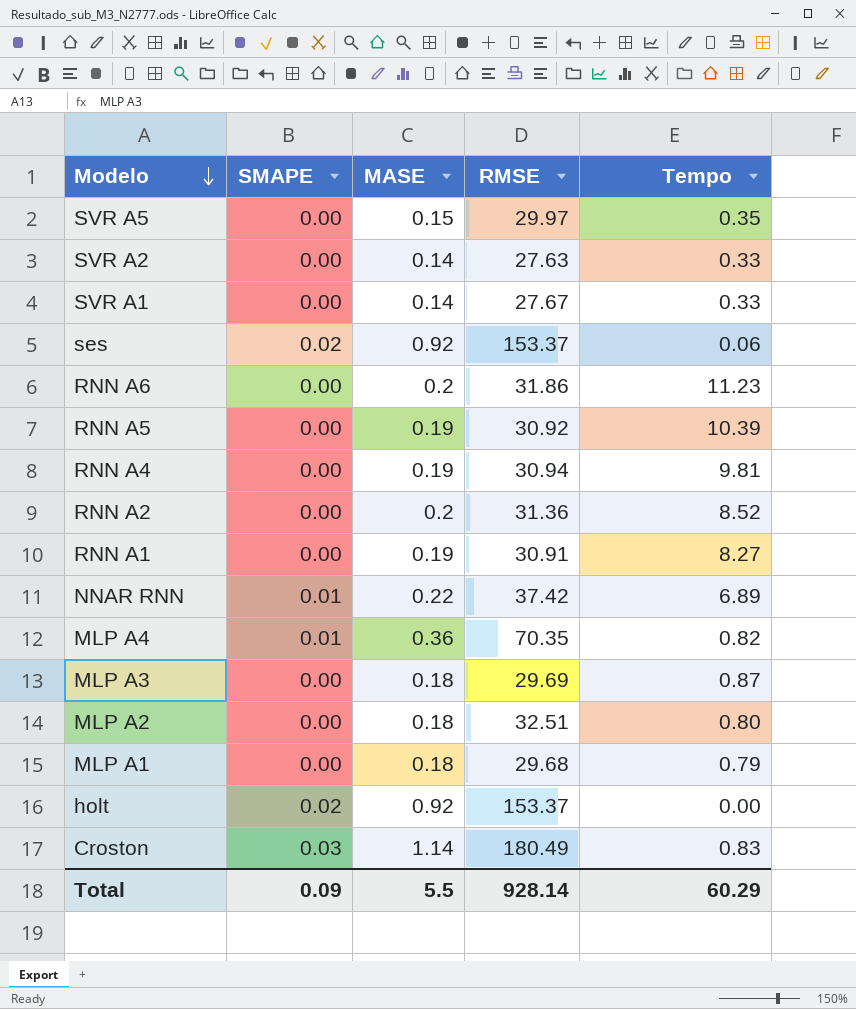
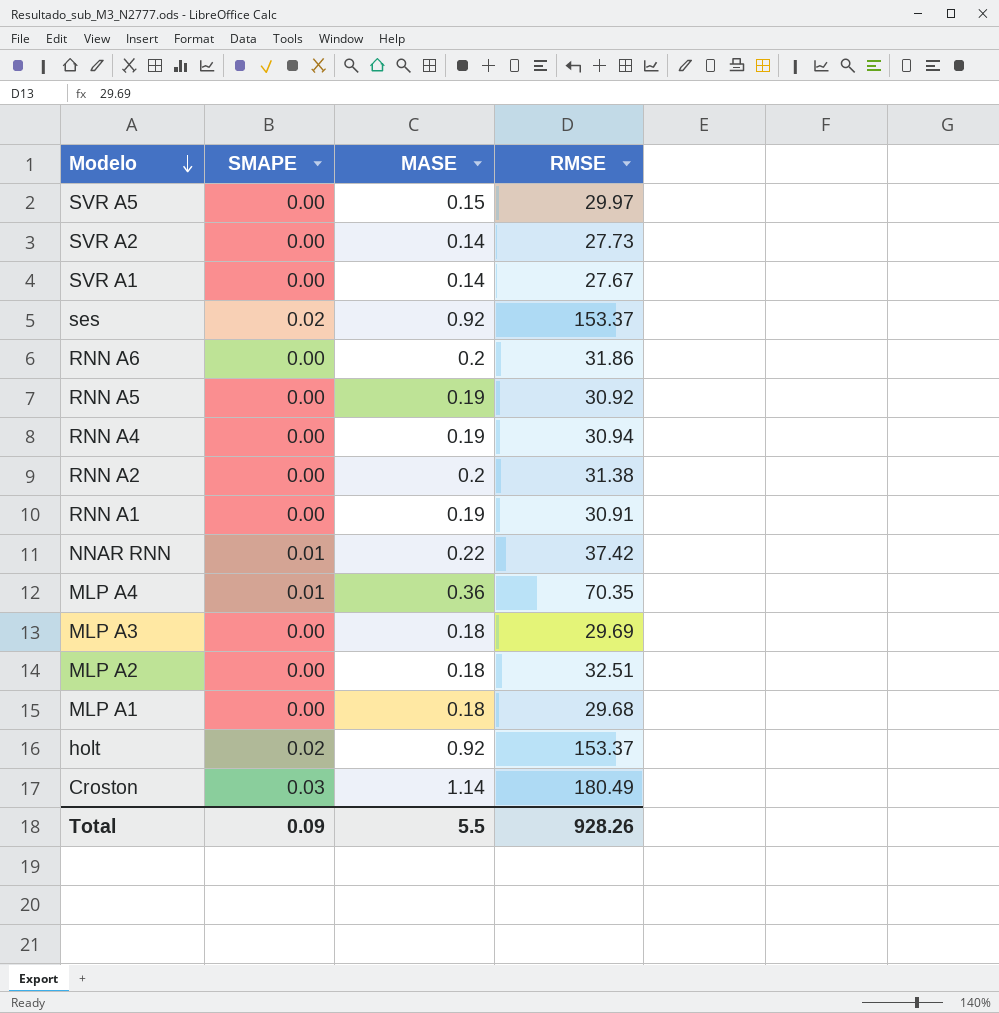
column Tempo | position: 5 -> none
SVR A2 | RMSE: 27.63 -> 27.73
RNN A2 | RMSE: 31.36 -> 31.38
Total | RMSE: 928.14 -> 928.26

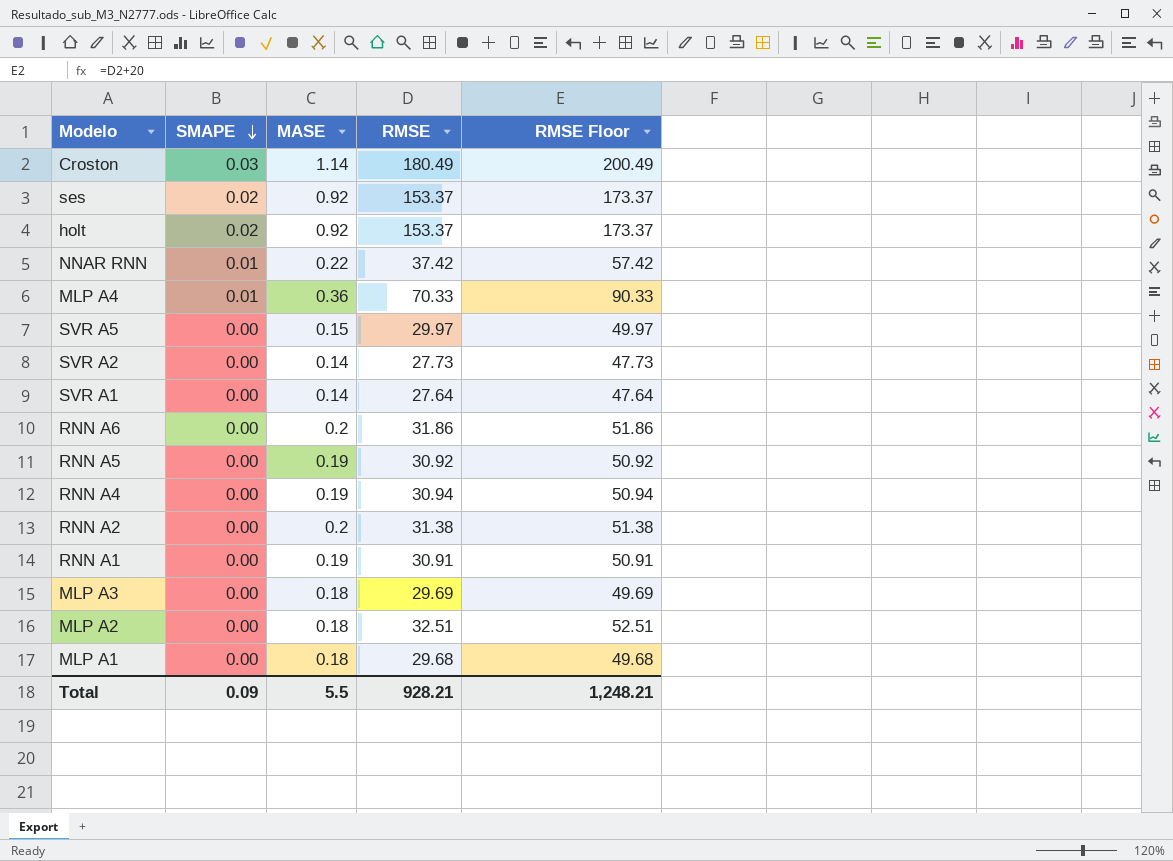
row order: Modelo descending -> SMAPE descending
column RMSE Floor | formula: none -> [RMSE] + 20
MLP A4 | RMSE: 70.35 -> 70.33
SVR A1 | RMSE: 27.67 -> 27.64
Total | RMSE: 928.26 -> 928.21

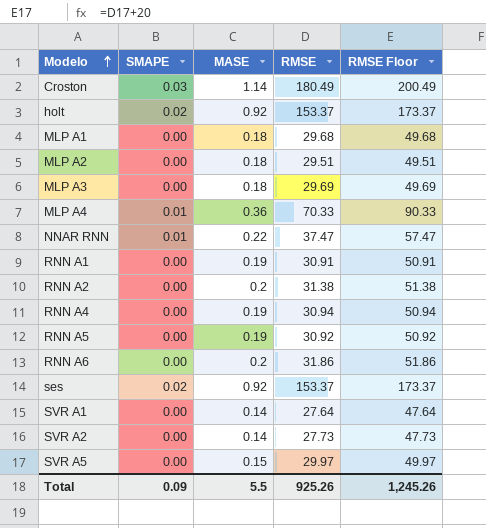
row order: SMAPE descending -> Modelo ascending
MLP A2 | RMSE: 32.51 -> 29.51
MLP A2 | RMSE Floor: 52.51 -> 49.51
NNAR RNN | RMSE: 37.42 -> 37.47
NNAR RNN | RMSE Floor: 57.42 -> 57.47
Total | RMSE: 928.21 -> 925.26
Total | RMSE Floor: 1,248.21 -> 1,245.26

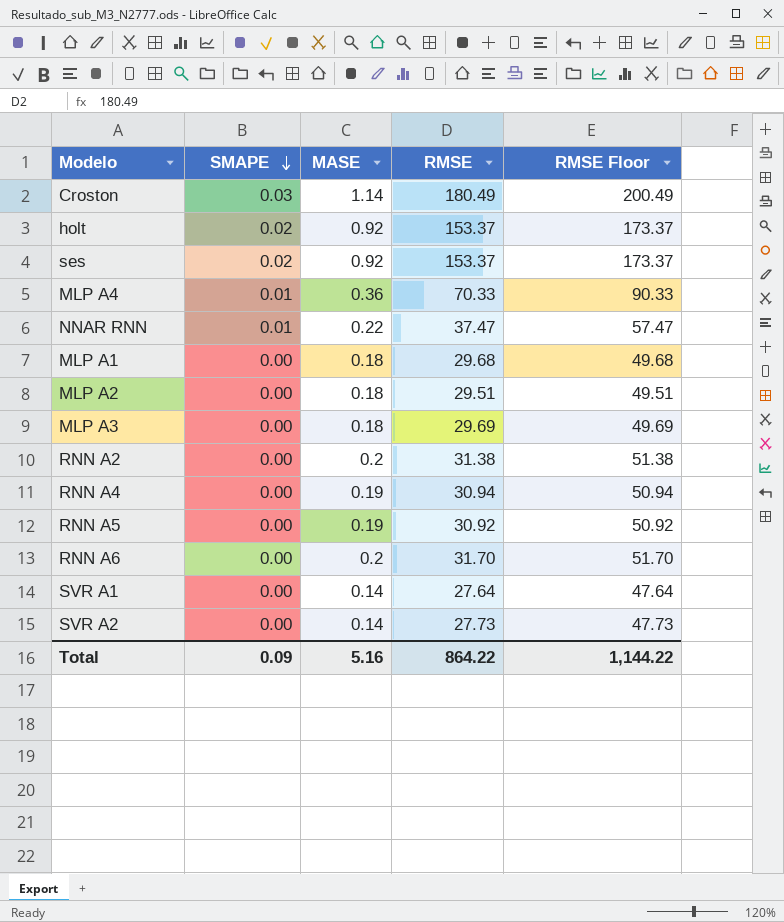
row order: Modelo ascending -> SMAPE descending
row RNN A1: 0.00 | 0.19 | 30.91 | 50.91 -> none
row SVR A5: 0.00 | 0.15 | 29.97 | 49.97 -> none
RNN A6 | RMSE: 31.86 -> 31.70
RNN A6 | RMSE Floor: 51.86 -> 51.70
Total | MASE: 5.5 -> 5.16
Total | RMSE: 925.26 -> 864.22
Total | RMSE Floor: 1,245.26 -> 1,144.22

